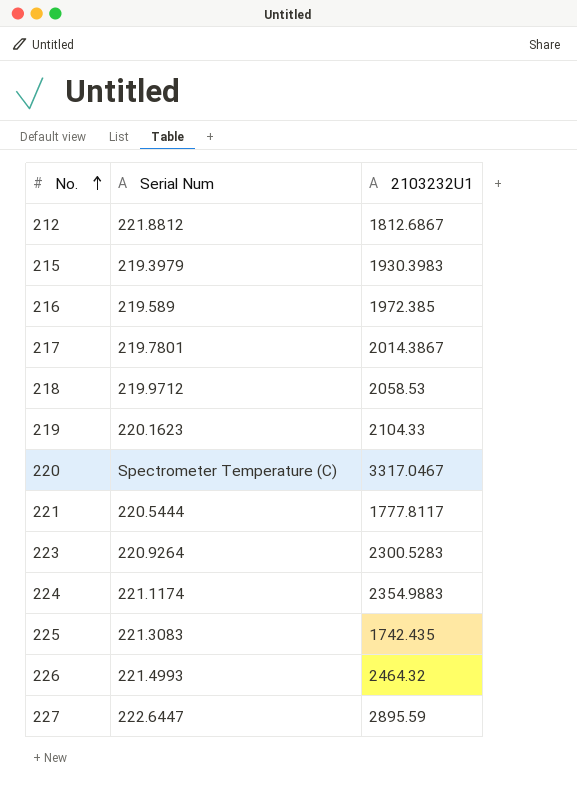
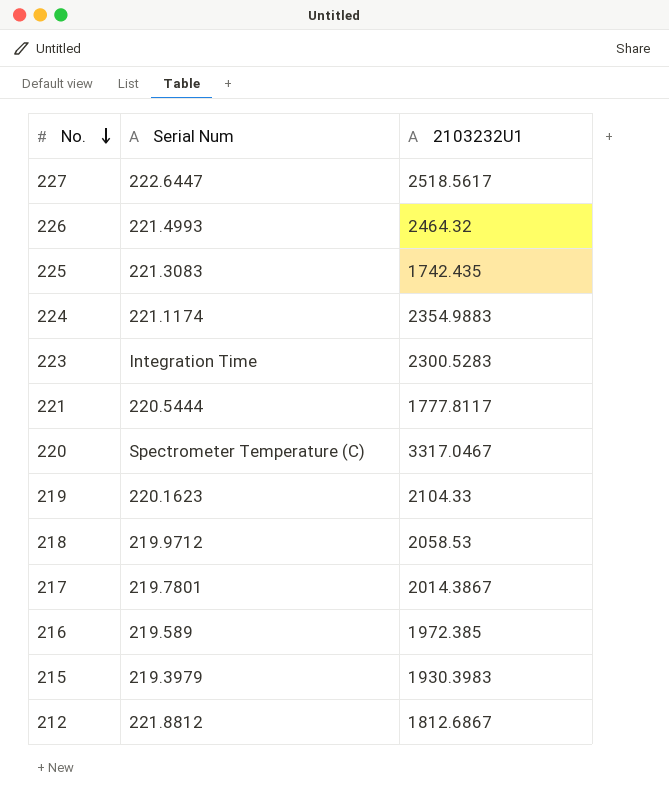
row order: No. ascending -> No. descending
227 | 2103232U1: 2895.59 -> 2518.5617
223 | Serial Num: 220.9264 -> Integration Time

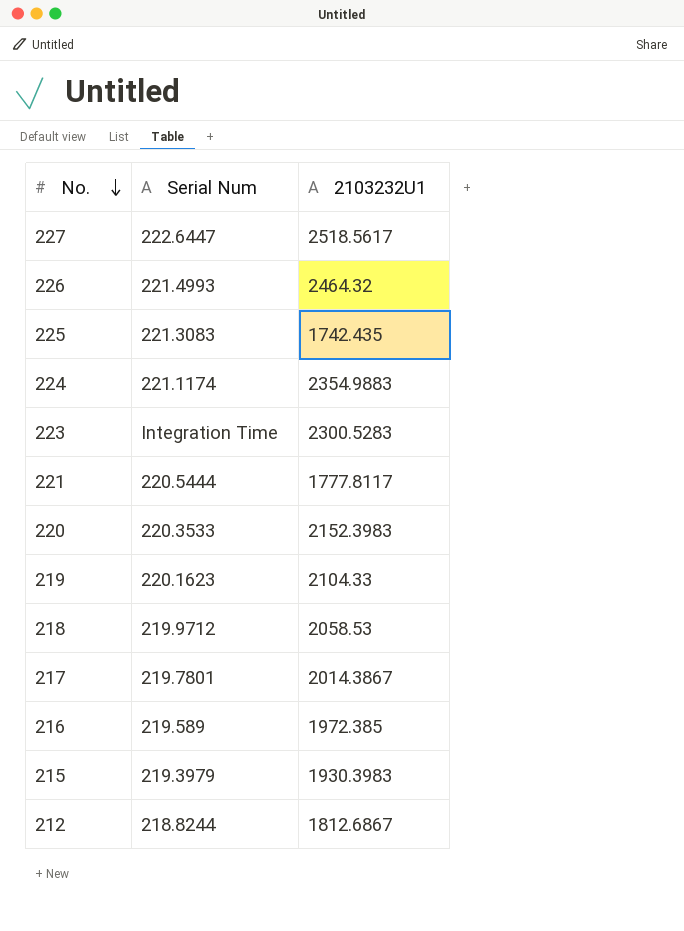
220 | Serial Num: Spectrometer Temperature (C) -> 220.3533
220 | 2103232U1: 3317.0467 -> 2152.3983
212 | Serial Num: 221.8812 -> 218.8244

